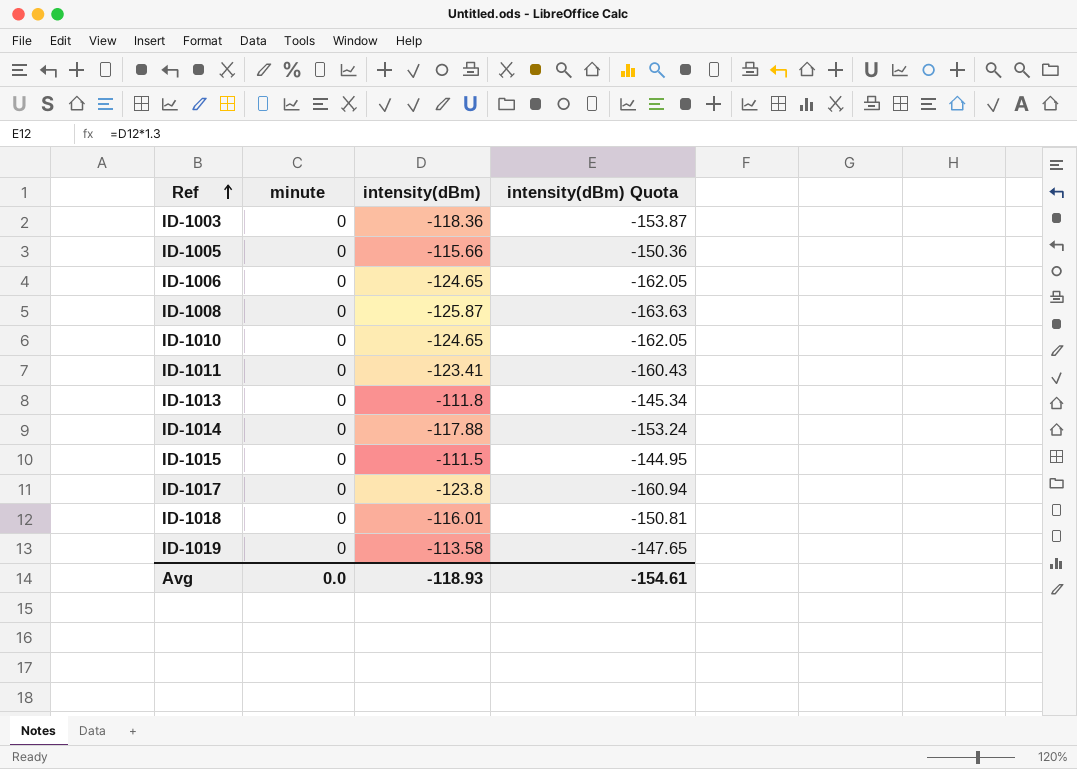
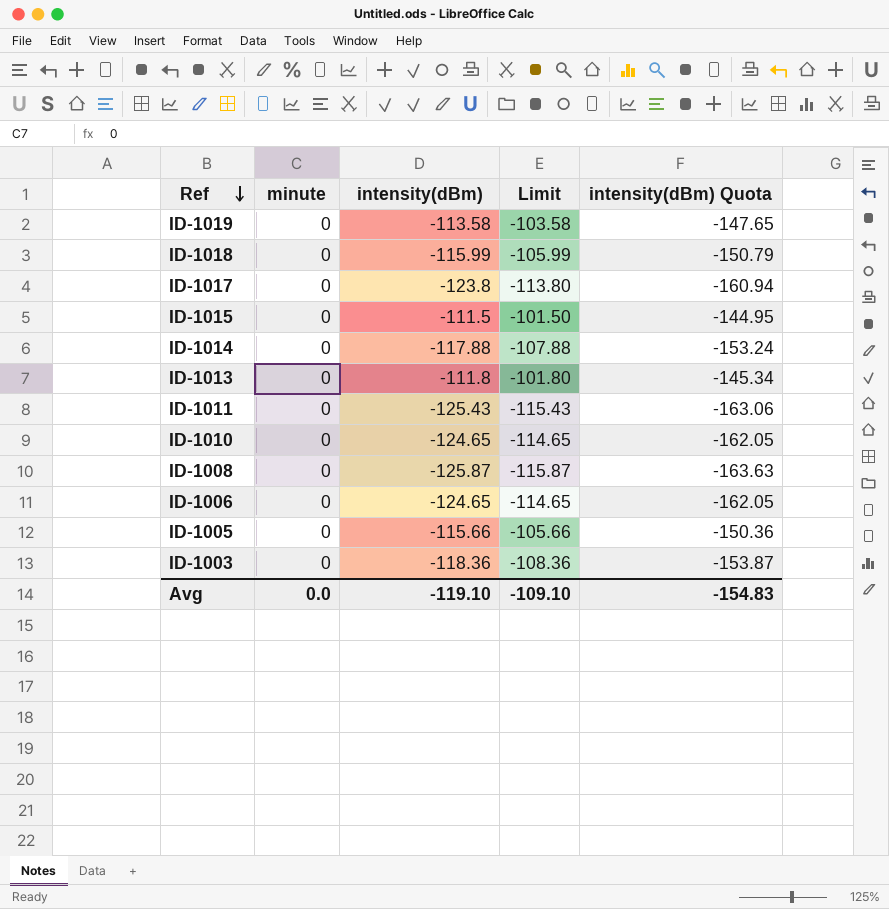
row order: Ref ascending -> Ref descending
column Limit | formula: none -> [intensity(dBm)] + 10
ID-1018 | intensity(dBm): -116.01 -> -115.99
ID-1018 | intensity(dBm) Quota: -150.81 -> -150.79
ID-1011 | intensity(dBm): -123.41 -> -125.43
ID-1011 | intensity(dBm) Quota: -160.43 -> -163.06
Avg | intensity(dBm): -118.93 -> -119.10
Avg | intensity(dBm) Quota: -154.61 -> -154.83

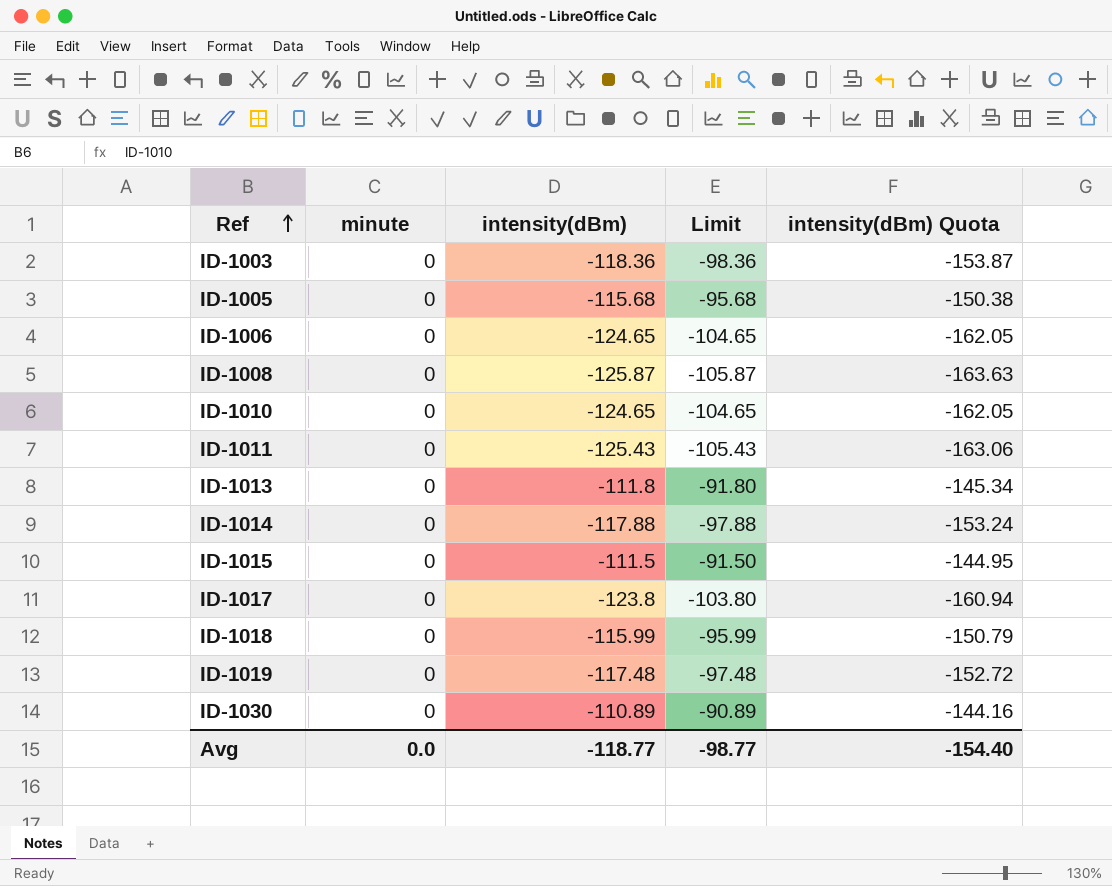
row order: Ref descending -> Ref ascending
column Limit | formula: [intensity(dBm)] + 10 -> [intensity(dBm)] + 20
ID-1005 | intensity(dBm): -115.66 -> -115.68
ID-1005 | intensity(dBm) Quota: -150.36 -> -150.38
ID-1019 | intensity(dBm): -113.58 -> -117.48
ID-1019 | intensity(dBm) Quota: -147.65 -> -152.72
row ID-1030: none -> 0 | -110.89 | -90.89 | -144.16
Avg | intensity(dBm): -119.10 -> -118.77
Avg | Limit: -109.10 -> -98.77
Avg | intensity(dBm) Quota: -154.83 -> -154.40

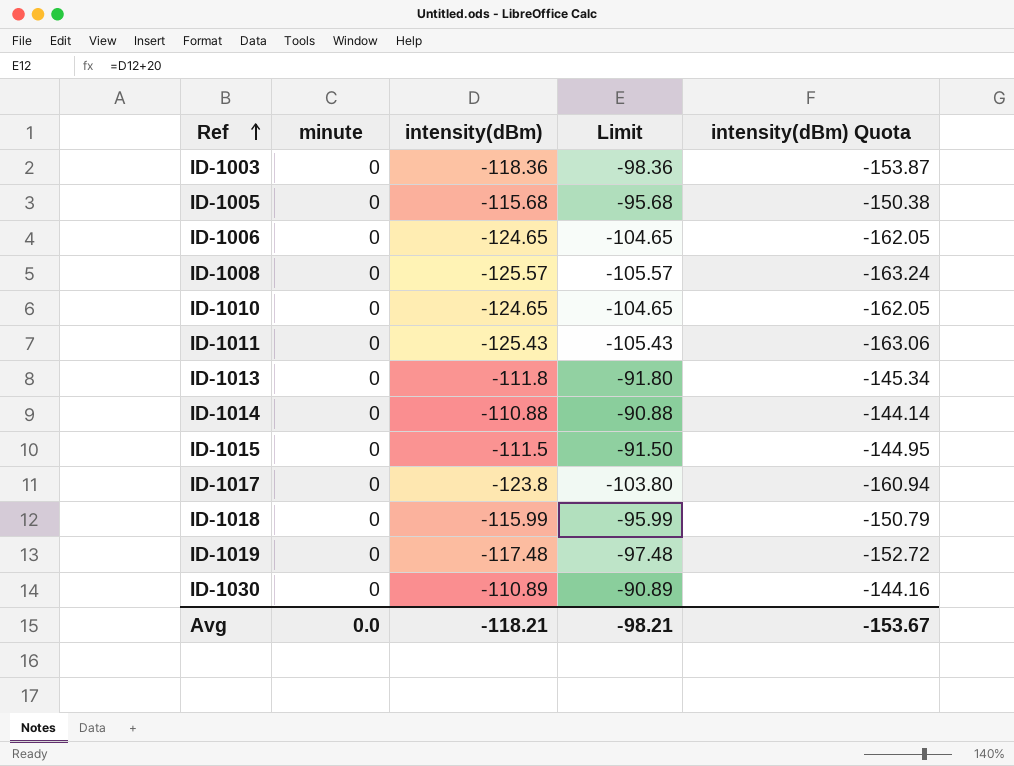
ID-1008 | intensity(dBm): -125.87 -> -125.57
ID-1008 | Limit: -105.87 -> -105.57
ID-1008 | intensity(dBm) Quota: -163.63 -> -163.24
ID-1014 | intensity(dBm): -117.88 -> -110.88
ID-1014 | Limit: -97.88 -> -90.88
ID-1014 | intensity(dBm) Quota: -153.24 -> -144.14
Avg | intensity(dBm): -118.77 -> -118.21
Avg | Limit: -98.77 -> -98.21
Avg | intensity(dBm) Quota: -154.40 -> -153.67

